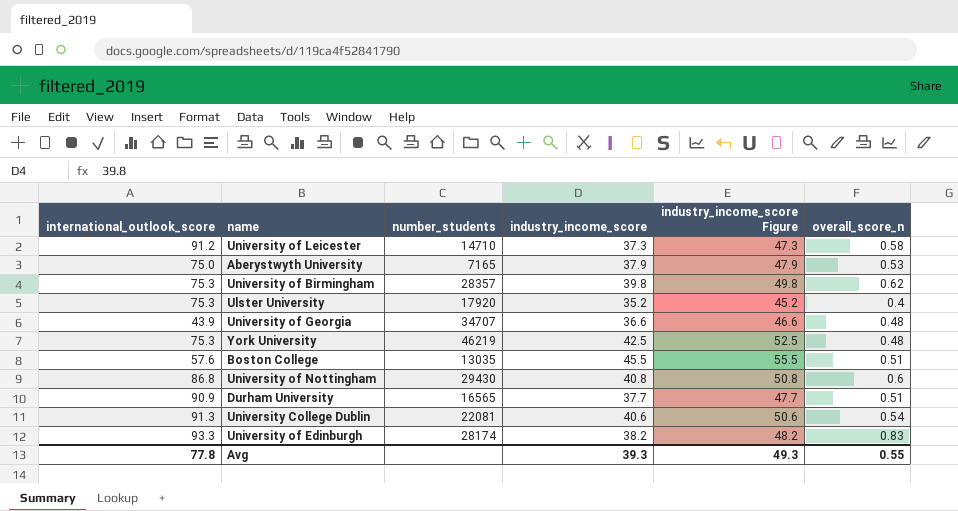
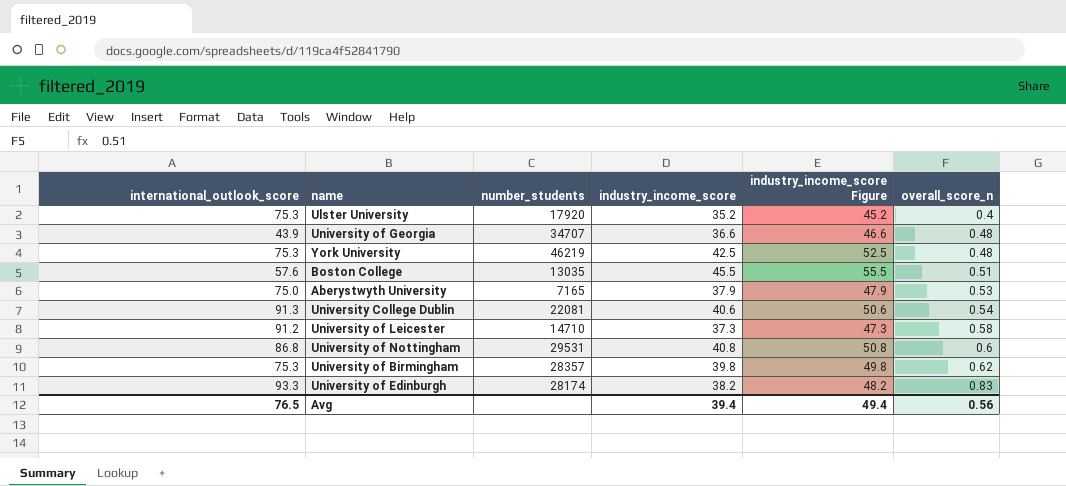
row order: none -> overall_score_n ascending
row Durham University: 90.9 | 16565 | 37.7 | 47.7 | 0.51 -> none
University of Nottingham | number_students: 29430 -> 29531
Avg | international_outlook_score: 77.8 -> 76.5
Avg | industry_income_score: 39.3 -> 39.4
Avg | industry_income_score Figure: 49.3 -> 49.4
Avg | overall_score_n: 0.55 -> 0.56

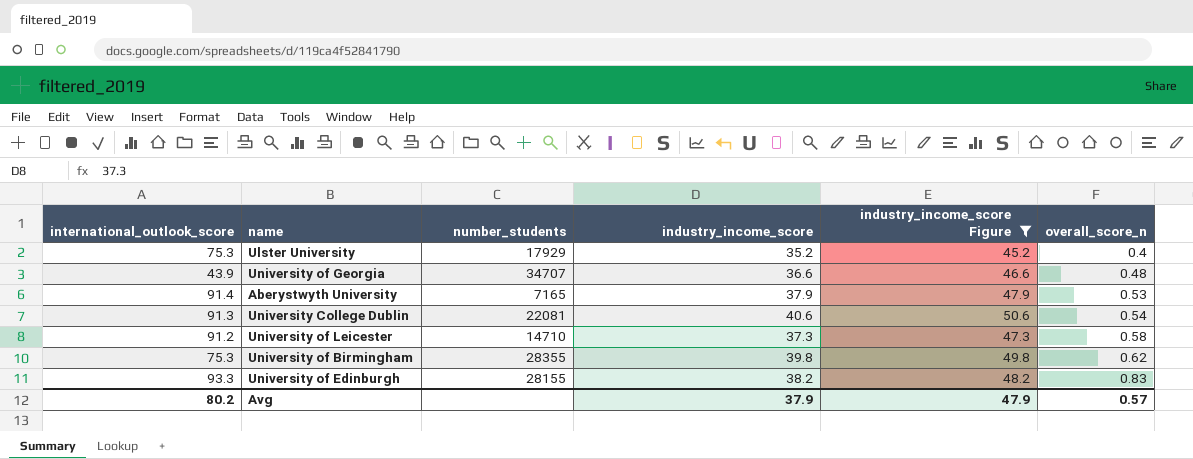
filter: none -> industry_income_score Figure <= 50.6
Ulster University | number_students: 17920 -> 17929
Aberystwyth University | international_outlook_score: 75.0 -> 91.4
University of Birmingham | number_students: 28357 -> 28355
University of Edinburgh | number_students: 28174 -> 28155
Avg | international_outlook_score: 76.5 -> 80.2
Avg | industry_income_score: 39.4 -> 37.9
Avg | industry_income_score Figure: 49.4 -> 47.9
Avg | overall_score_n: 0.56 -> 0.57

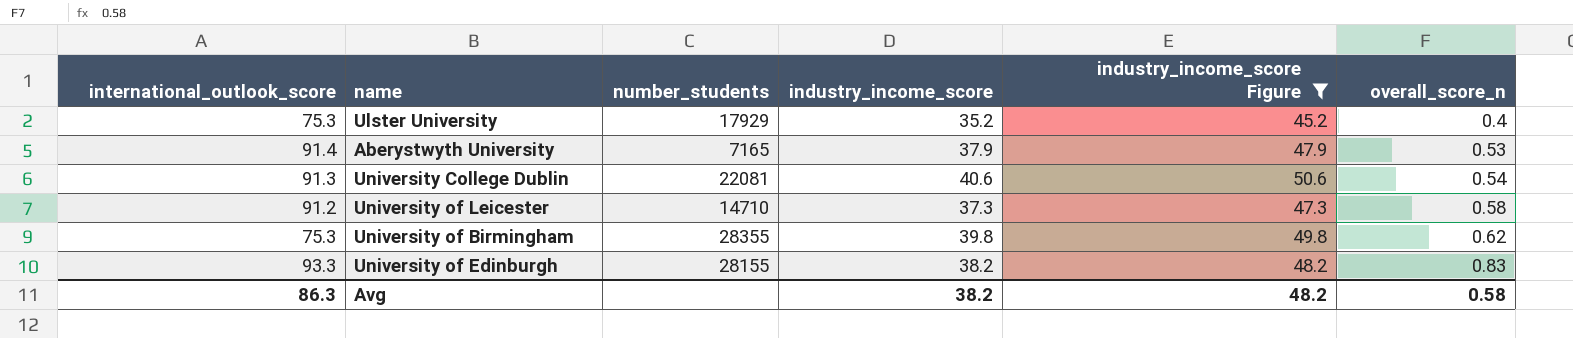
row University of Georgia: 43.9 | 34707 | 36.6 | 46.6 | 0.48 -> none
Avg | international_outlook_score: 80.2 -> 86.3
Avg | industry_income_score: 37.9 -> 38.2
Avg | industry_income_score Figure: 47.9 -> 48.2
Avg | overall_score_n: 0.57 -> 0.58

